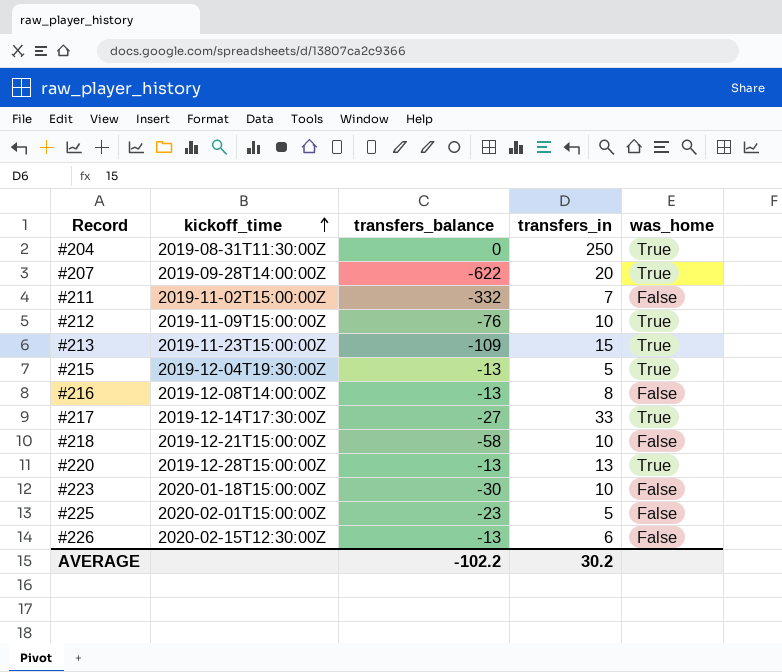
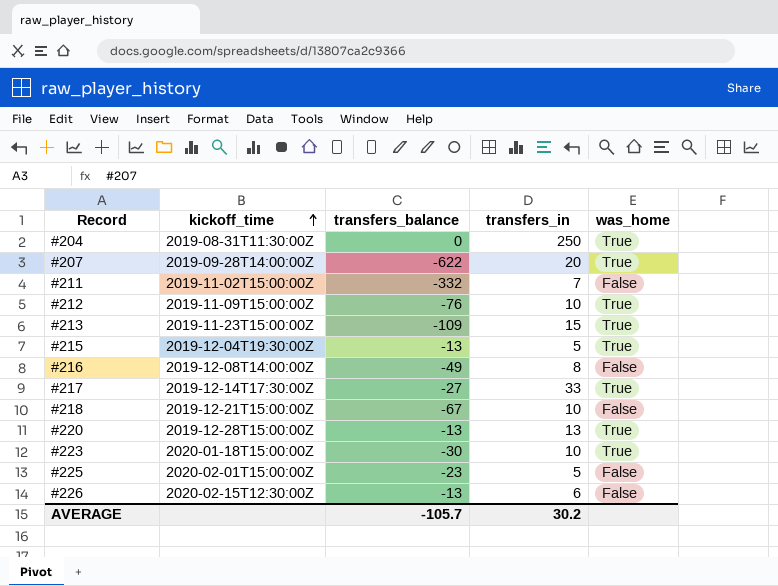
#216 | transfers_balance: -13 -> -49
#218 | transfers_balance: -58 -> -67
#223 | was_home: False -> True
AVERAGE | transfers_balance: -102.2 -> -105.7

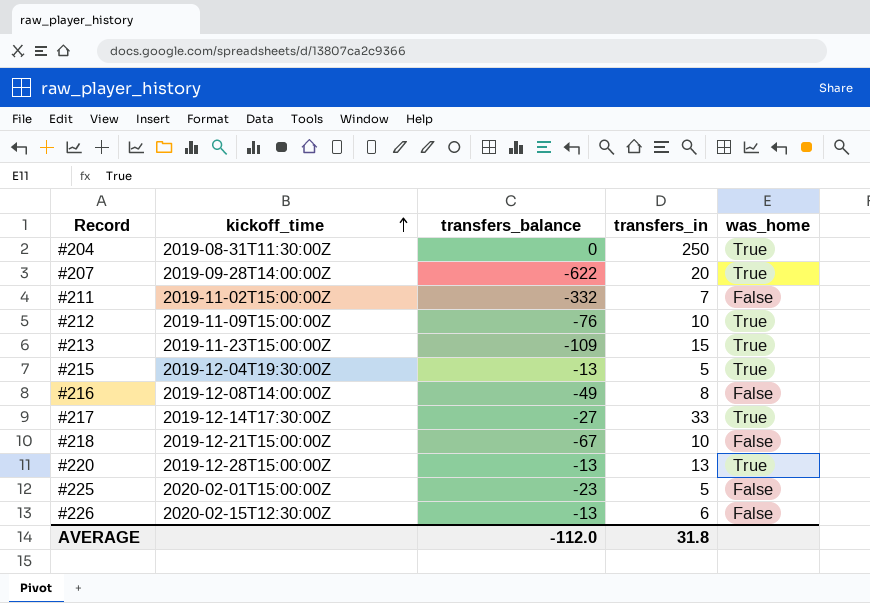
row #223: 2020-01-18T15:00:00Z | -30 | 10 | True -> none
AVERAGE | transfers_balance: -105.7 -> -112.0
AVERAGE | transfers_in: 30.2 -> 31.8

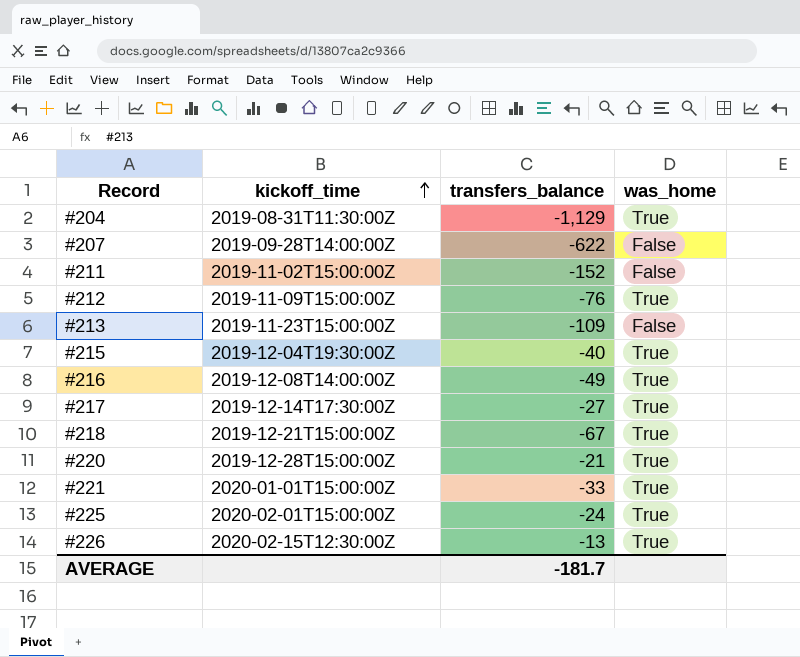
column transfers_in | position: 4 -> none
#204 | transfers_balance: 0 -> -1,129
#207 | was_home: True -> False
#211 | transfers_balance: -332 -> -152
#213 | was_home: True -> False
#215 | transfers_balance: -13 -> -40
#216 | was_home: False -> True
#218 | was_home: False -> True
#220 | transfers_balance: -13 -> -21
row #221: none -> 2020-01-01T15:00:00Z | -33 | True
#225 | transfers_balance: -23 -> -24
#225 | was_home: False -> True
#226 | was_home: False -> True
AVERAGE | transfers_balance: -112.0 -> -181.7

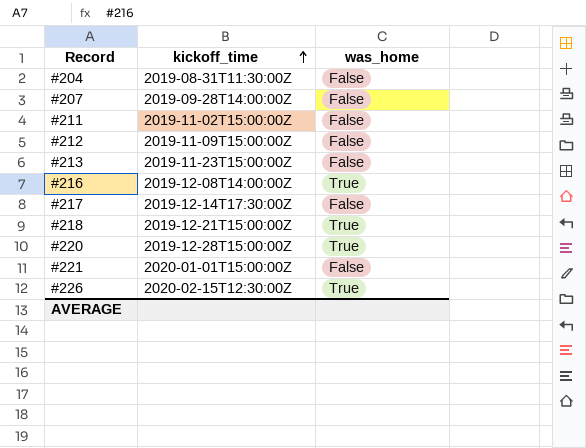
column transfers_balance | position: 3 -> none
row #215: 2019-12-04T19:30:00Z | -40 | True -> none
row #225: 2020-02-01T15:00:00Z | -24 | True -> none
#204 | was_home: True -> False
#212 | was_home: True -> False
#217 | was_home: True -> False
#221 | was_home: True -> False

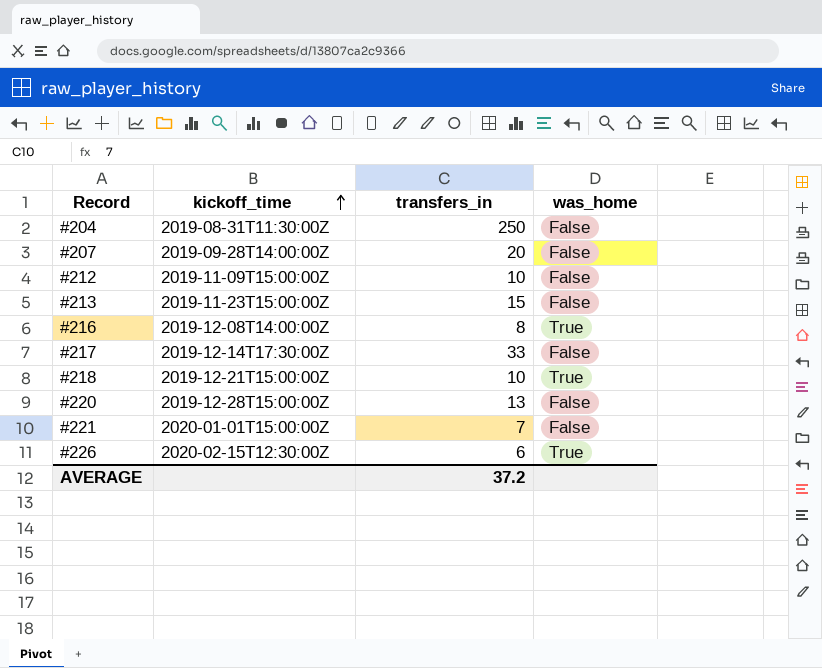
column transfers_in | position: none -> 3
row #211: 2019-11-02T15:00:00Z | False -> none
#220 | was_home: True -> False

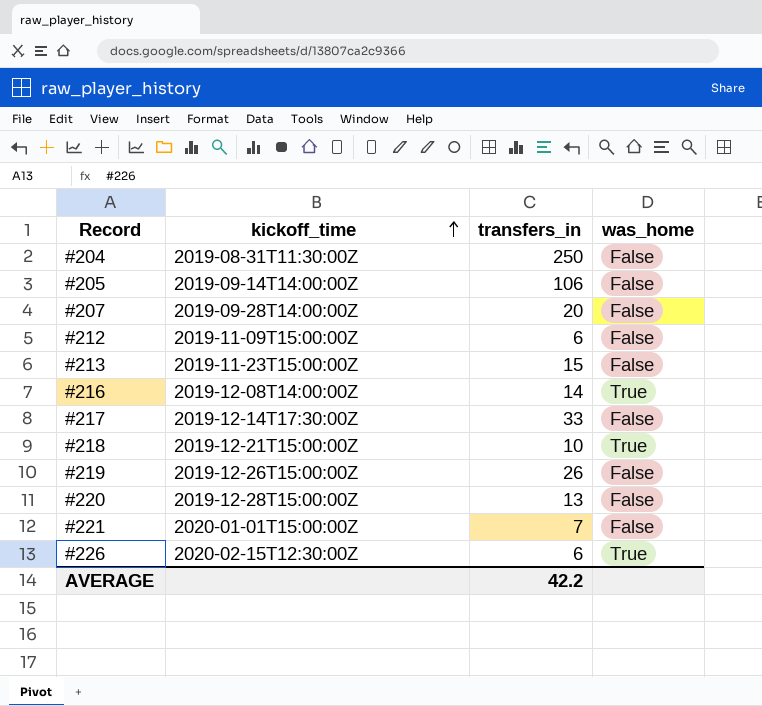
row #205: none -> 2019-09-14T14:00:00Z | 106 | False
#212 | transfers_in: 10 -> 6
#216 | transfers_in: 8 -> 14
row #219: none -> 2019-12-26T15:00:00Z | 26 | False
AVERAGE | transfers_in: 37.2 -> 42.2

